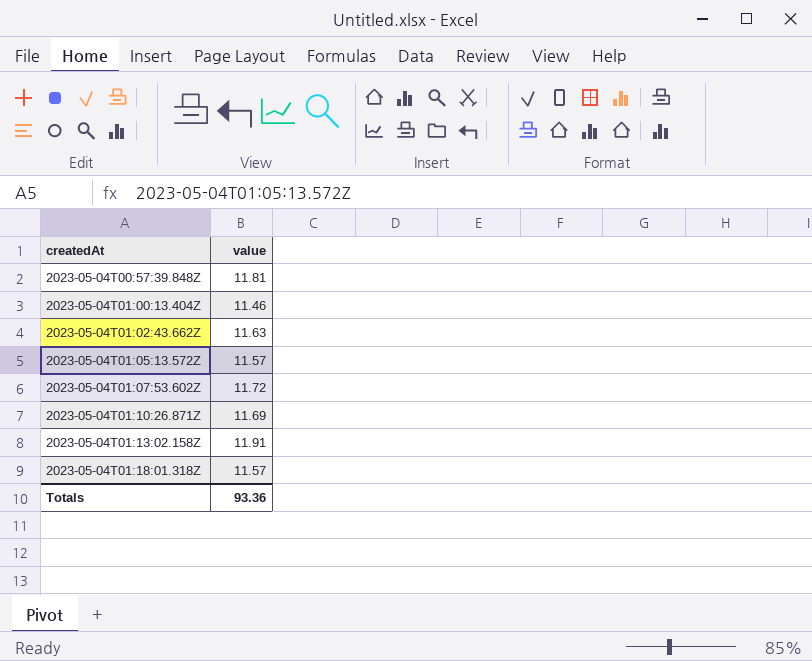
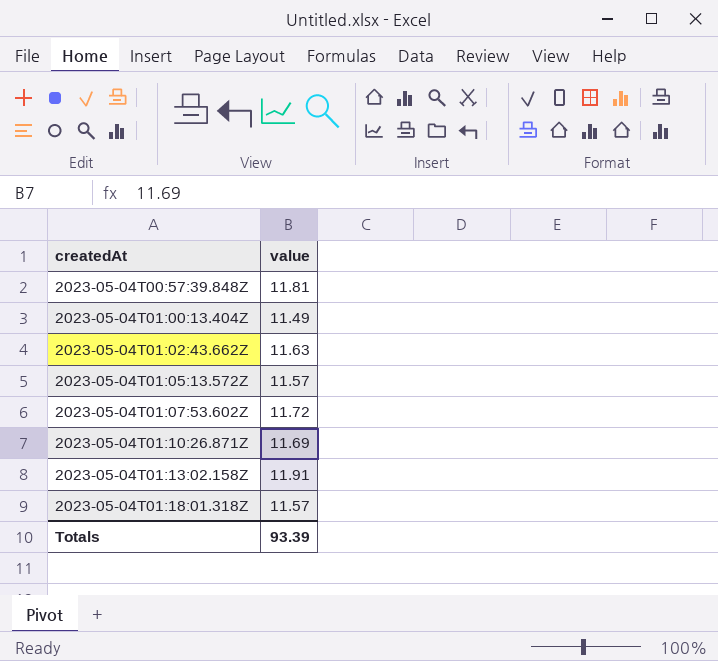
2023-05-04T01:00:13.404Z | value: 11.46 -> 11.49
Totals | value: 93.36 -> 93.39

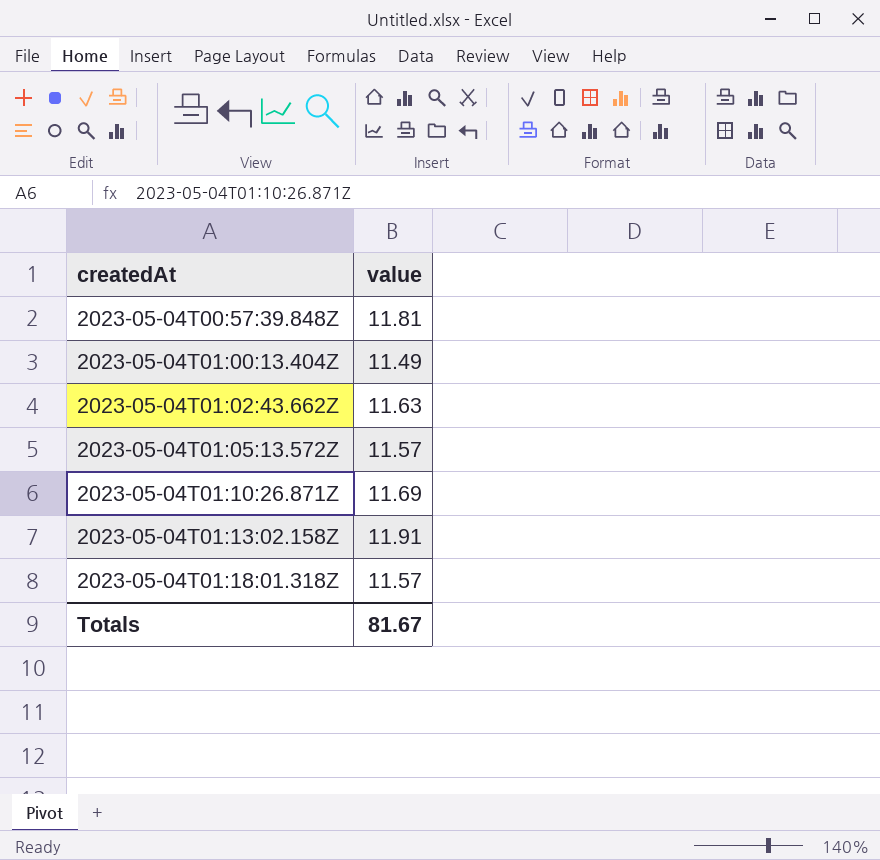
row 2023-05-04T01:07:53.602Z: 11.72 -> none
Totals | value: 93.39 -> 81.67

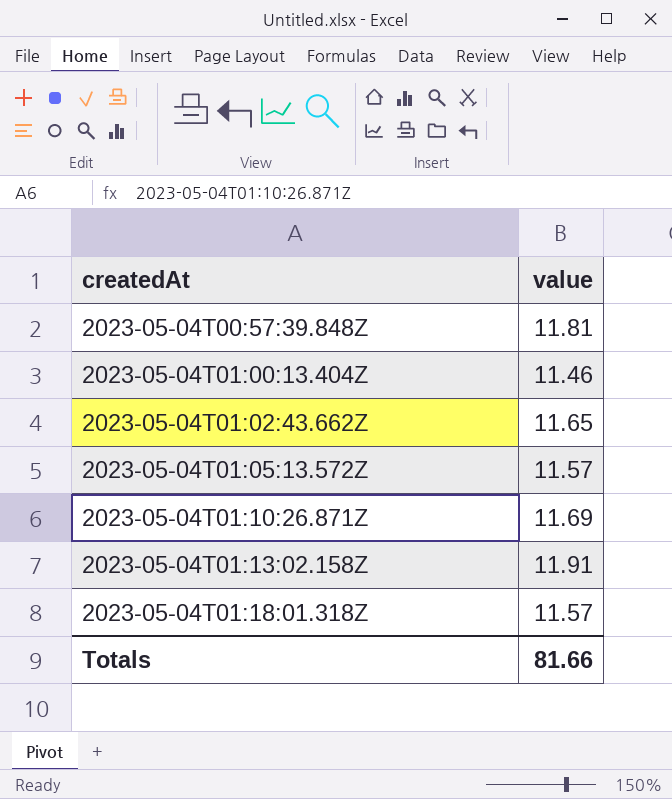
2023-05-04T01:00:13.404Z | value: 11.49 -> 11.46
2023-05-04T01:02:43.662Z | value: 11.63 -> 11.65
Totals | value: 81.67 -> 81.66

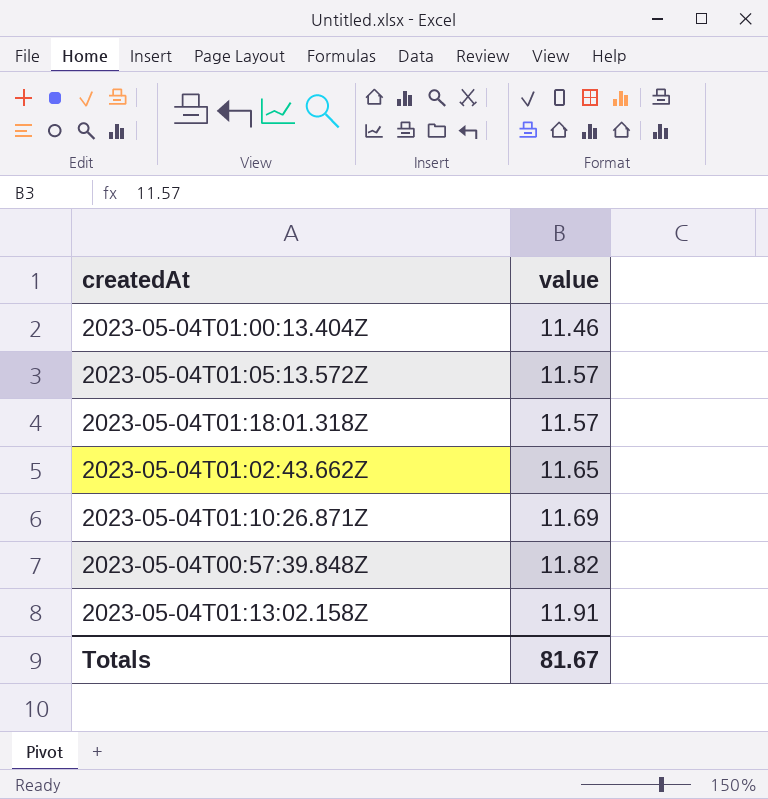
row order: createdAt ascending -> value ascending
2023-05-04T00:57:39.848Z | value: 11.81 -> 11.82
Totals | value: 81.66 -> 81.67

